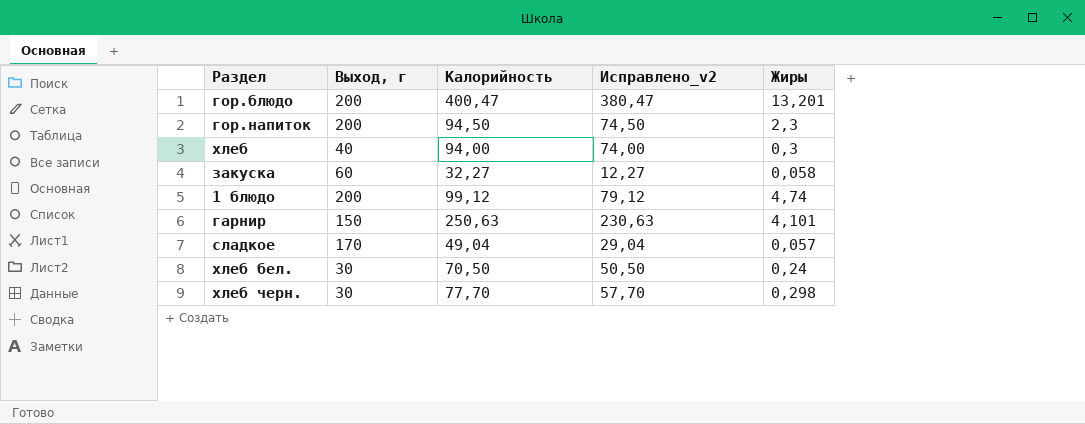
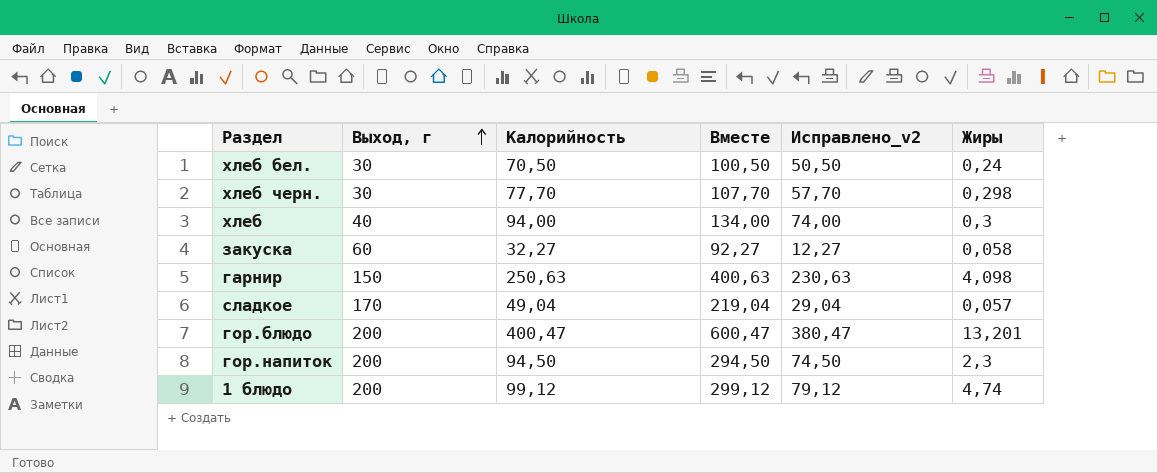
row order: none -> Выход, г ascending
column Вместе | formula: none -> [Выход, г] + [Калорийность]
гарнир | Жиры: 4,101 -> 4,098

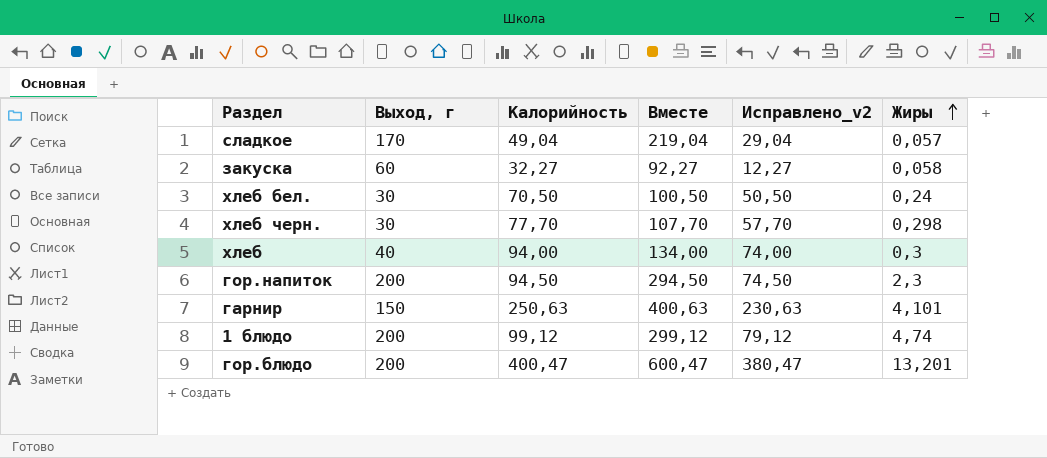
row order: Выход, г ascending -> Жиры ascending
гарнир | Жиры: 4,098 -> 4,101

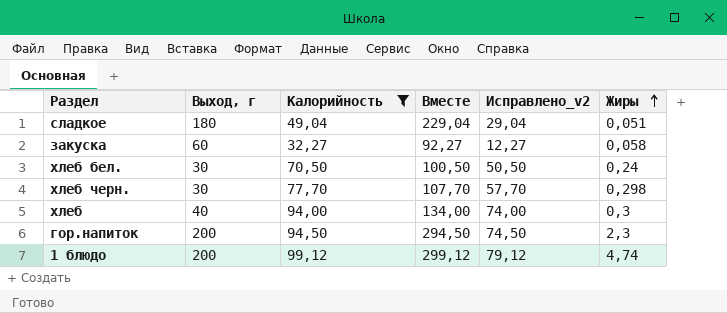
filter: none -> Калорийность <= 99,12
сладкое | Выход, г: 170 -> 180
сладкое | Вместе: 219,04 -> 229,04
сладкое | Жиры: 0,057 -> 0,051

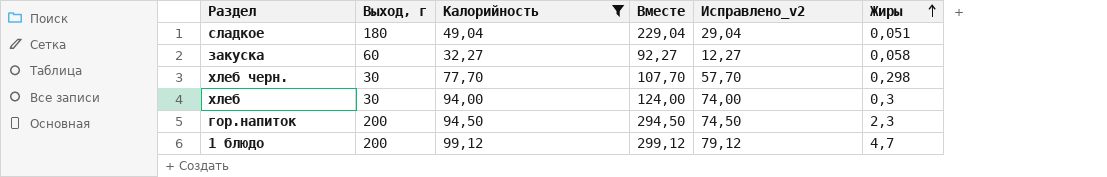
row хлеб бел.: 30 | 70,50 | 100,50 | 50,50 | 0,24 -> none
хлеб | Выход, г: 40 -> 30
хлеб | Вместе: 134,00 -> 124,00
1 блюдо | Жиры: 4,74 -> 4,7

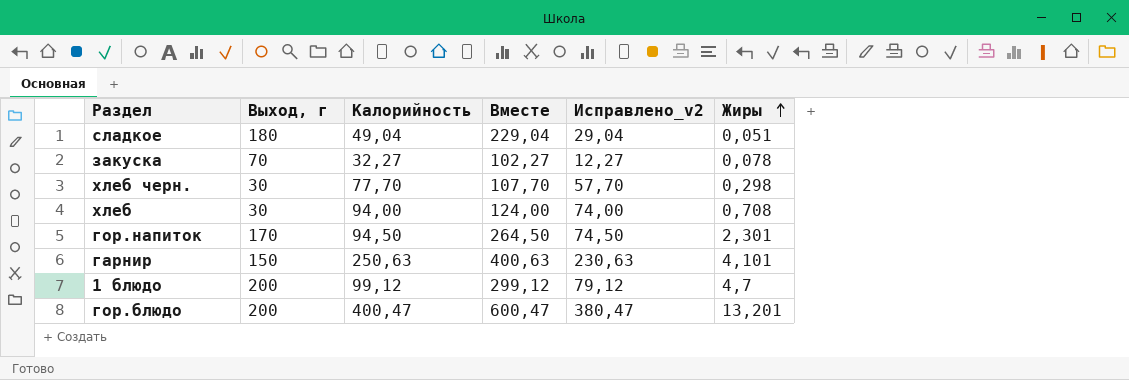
filter: Калорийность <= 99,12 -> none
закуска | Выход, г: 60 -> 70
закуска | Вместе: 92,27 -> 102,27
закуска | Жиры: 0,058 -> 0,078
хлеб | Жиры: 0,3 -> 0,708
гор.напиток | Выход, г: 200 -> 170
гор.напиток | Вместе: 294,50 -> 264,50
гор.напиток | Жиры: 2,3 -> 2,301

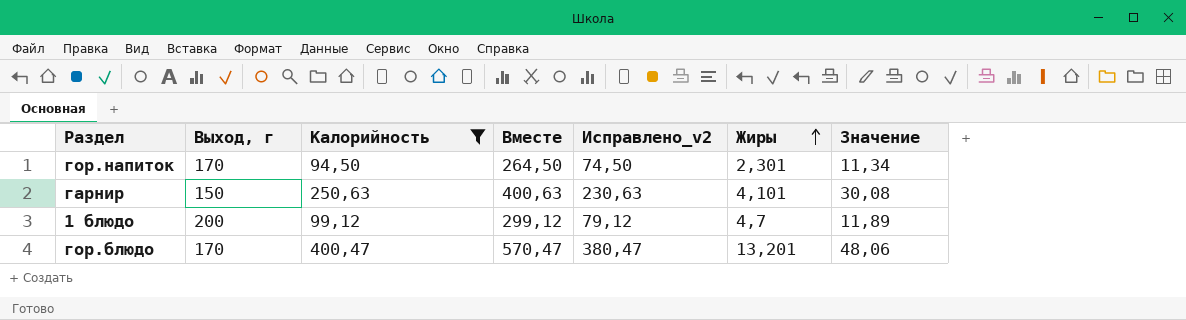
filter: none -> Калорийность >= 94,50
column Значение | formula: none -> [Калорийность] * 0,12
гор.блюдо | Выход, г: 200 -> 170
гор.блюдо | Вместе: 600,47 -> 570,47

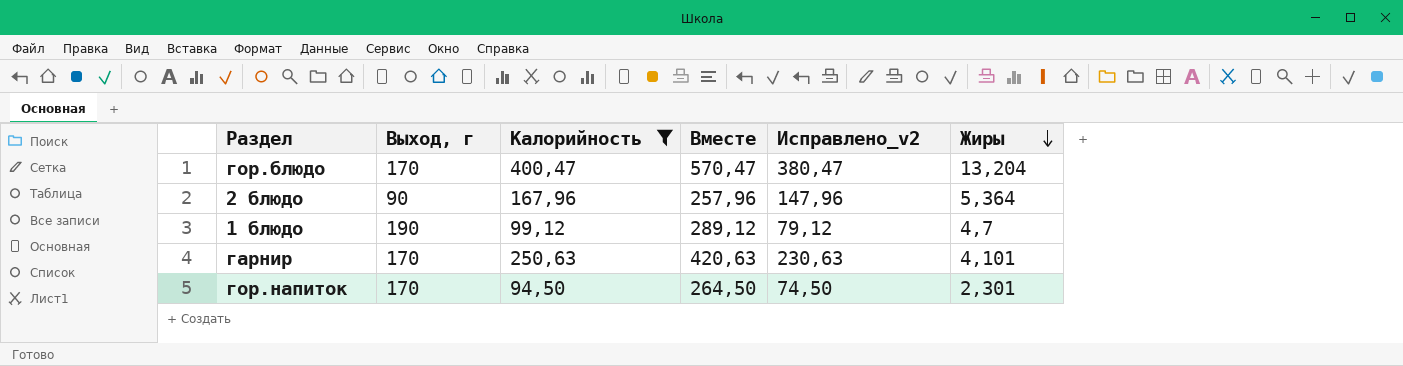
row order: Жиры ascending -> Жиры descending
column Значение | formula: [Калорийность] * 0,12 -> none
гор.блюдо | Жиры: 13,201 -> 13,204
row 2 блюдо: none -> 90 | 167,96 | 257,96 | 147,96 | 5,364
1 блюдо | Выход, г: 200 -> 190
1 блюдо | Вместе: 299,12 -> 289,12
гарнир | Выход, г: 150 -> 170
гарнир | Вместе: 400,63 -> 420,63

